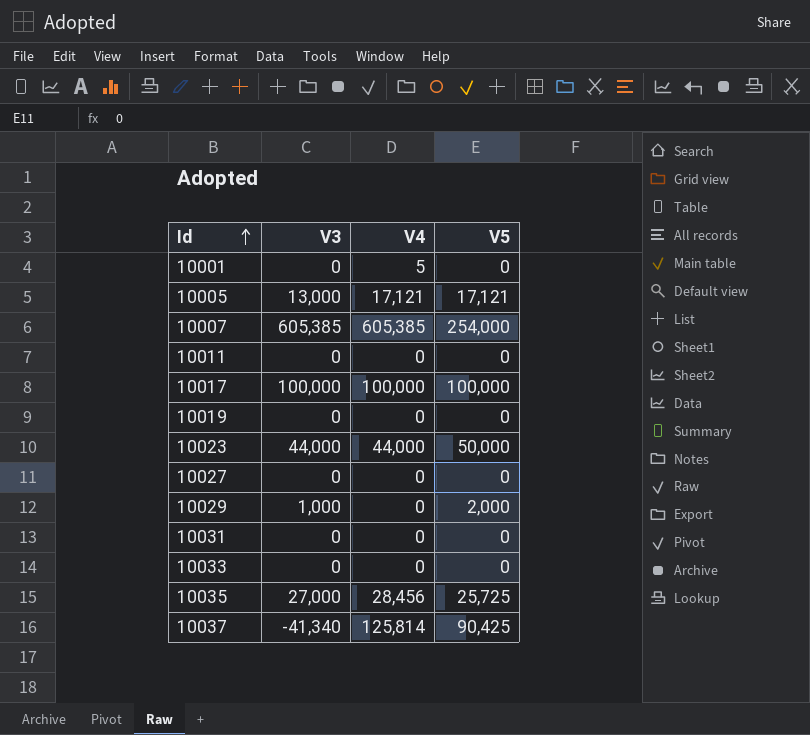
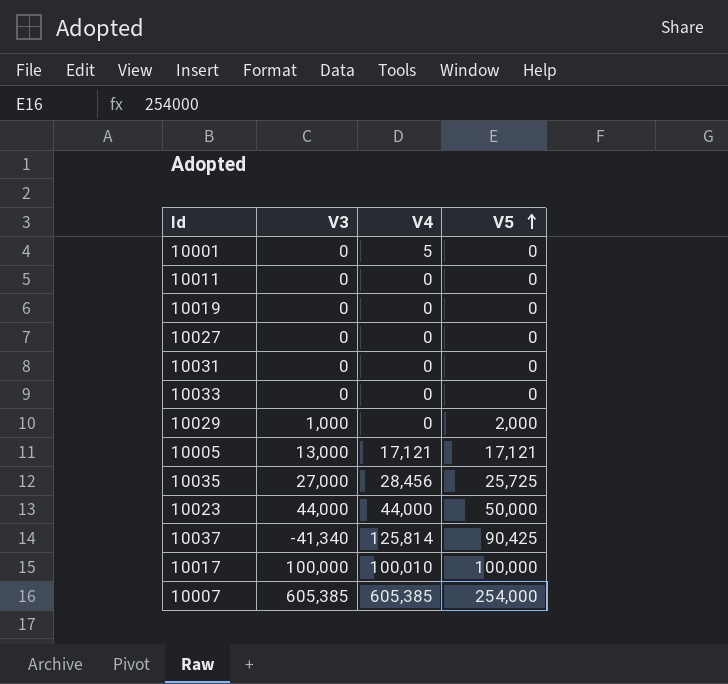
row order: Id ascending -> V5 ascending
10017 | V4: 100,000 -> 100,010

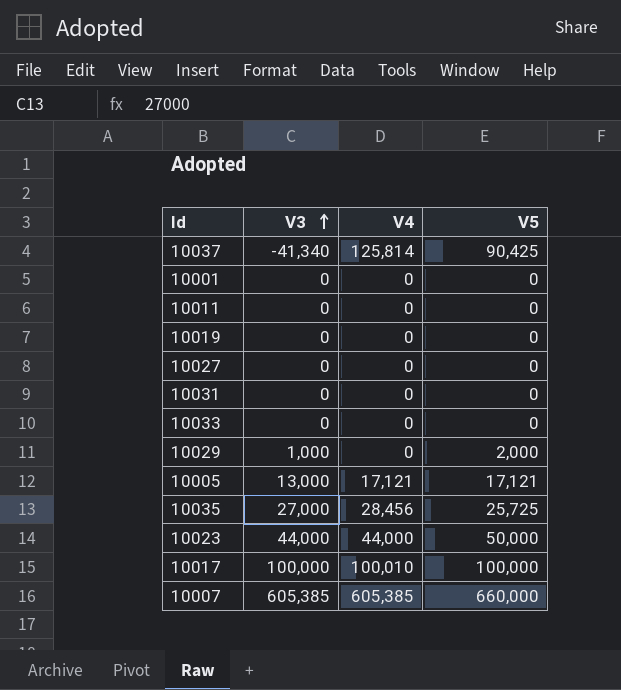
row order: V5 ascending -> V3 ascending
10001 | V4: 5 -> 0
10007 | V5: 254,000 -> 660,000

